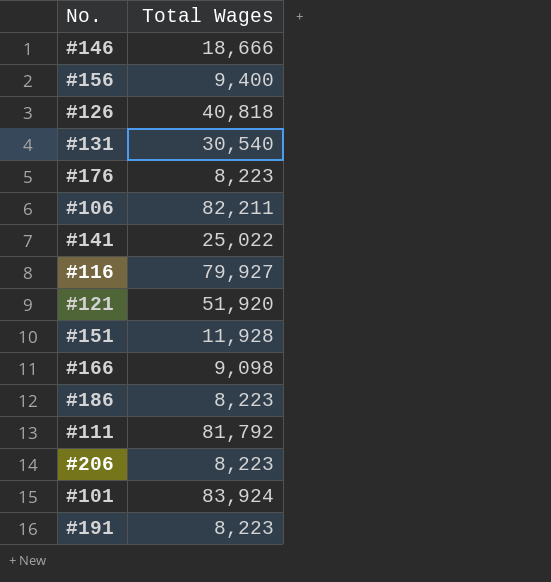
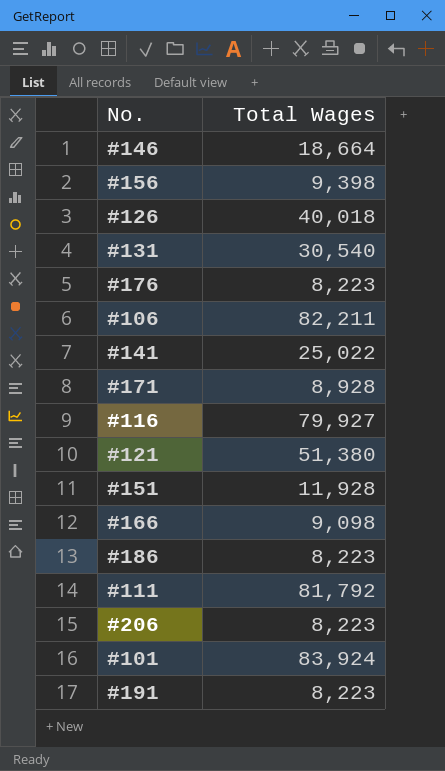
#146 | Total Wages: 18,666 -> 18,664
#156 | Total Wages: 9,400 -> 9,398
#126 | Total Wages: 40,818 -> 40,018
row #171: none -> 8,928
#121 | Total Wages: 51,920 -> 51,380

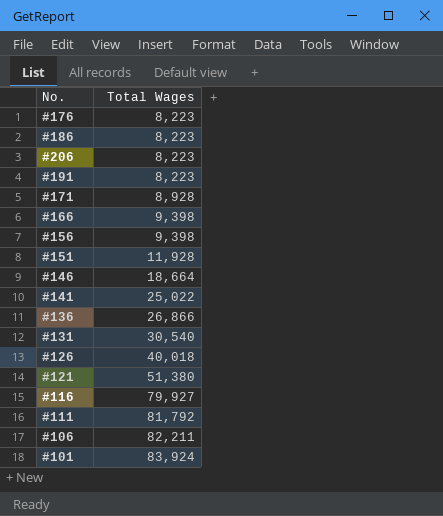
row order: none -> Total Wages ascending
#166 | Total Wages: 9,098 -> 9,398
row #136: none -> 26,866

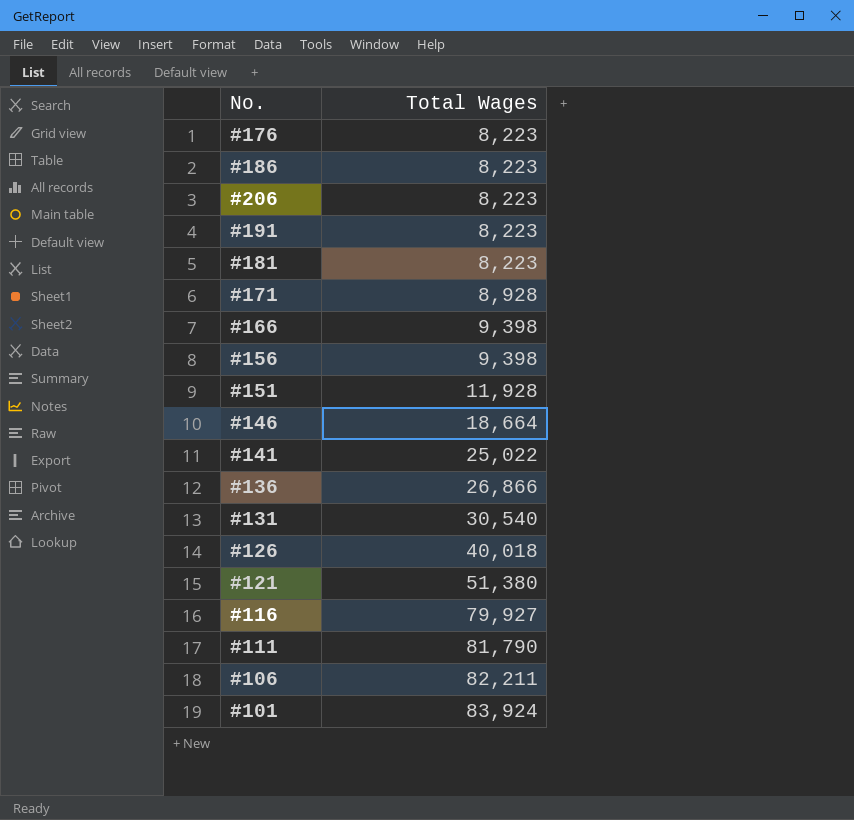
row #181: none -> 8,223
#111 | Total Wages: 81,792 -> 81,790

